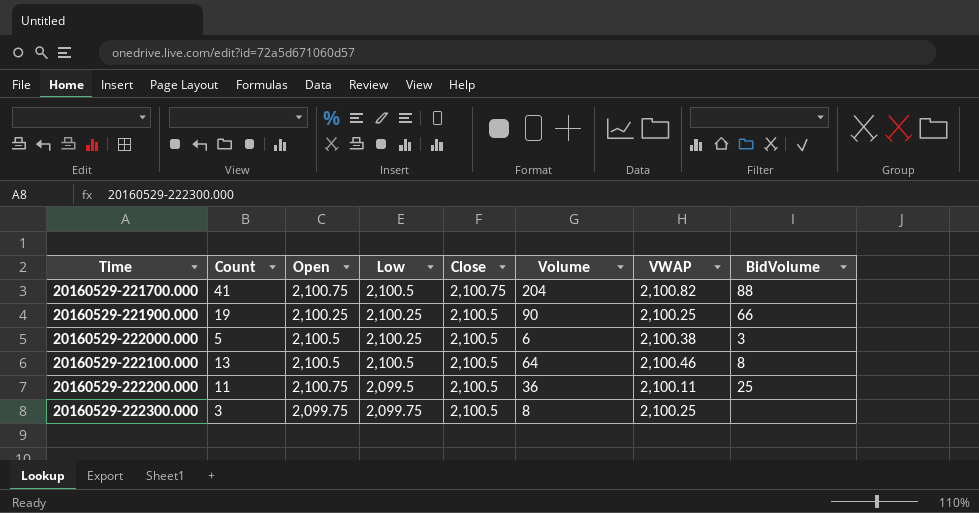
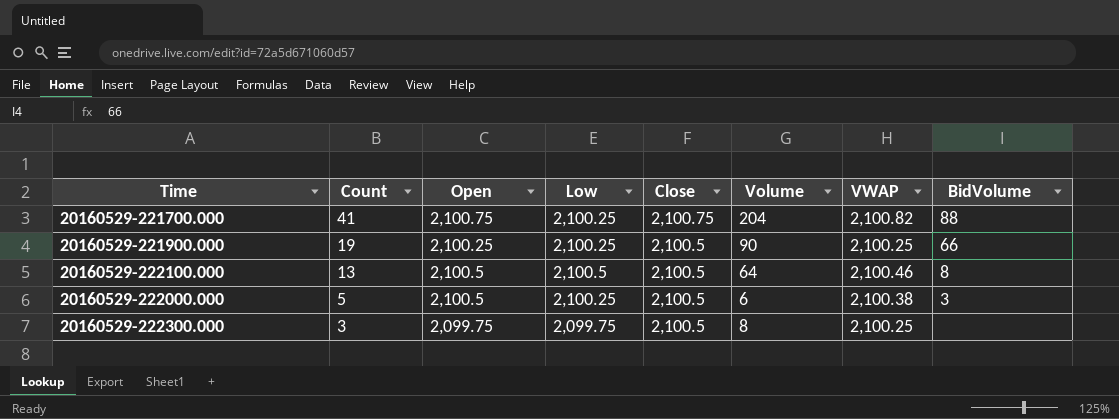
row order: Time ascending -> Count descending
row 20160529-222200.000: 11 | 2,100.75 | 2,099.5 | 2,100.5 | 36 | 2,100.11 | 25 -> none
20160529-221700.000 | Low: 2,100.5 -> 2,100.25

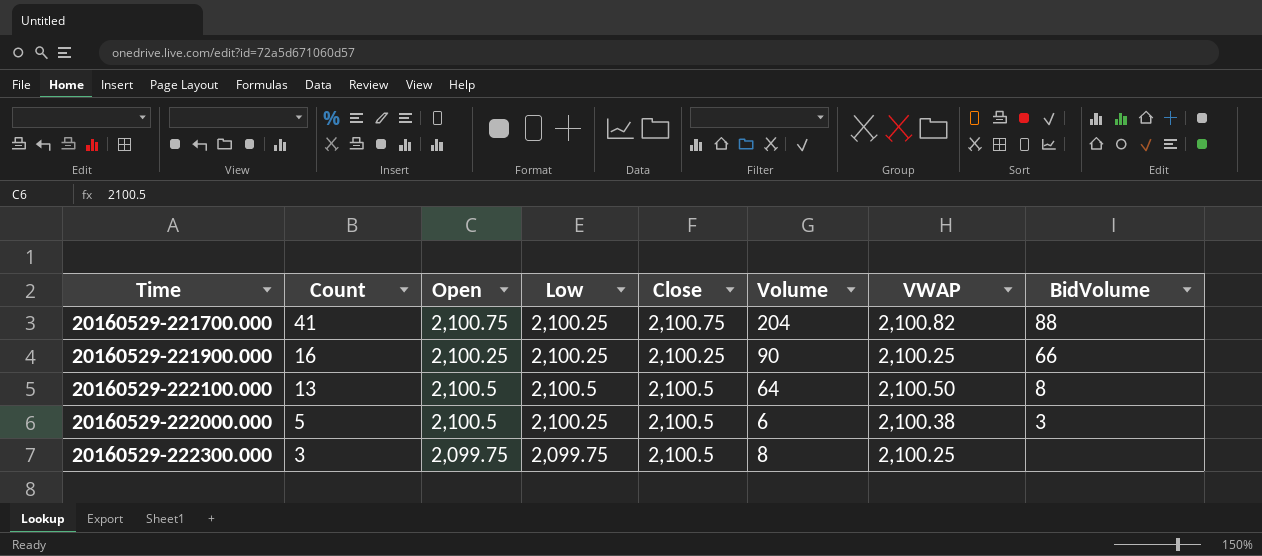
20160529-221900.000 | Count: 19 -> 16
20160529-221900.000 | Close: 2,100.5 -> 2,100.25
20160529-222100.000 | VWAP: 2,100.46 -> 2,100.50

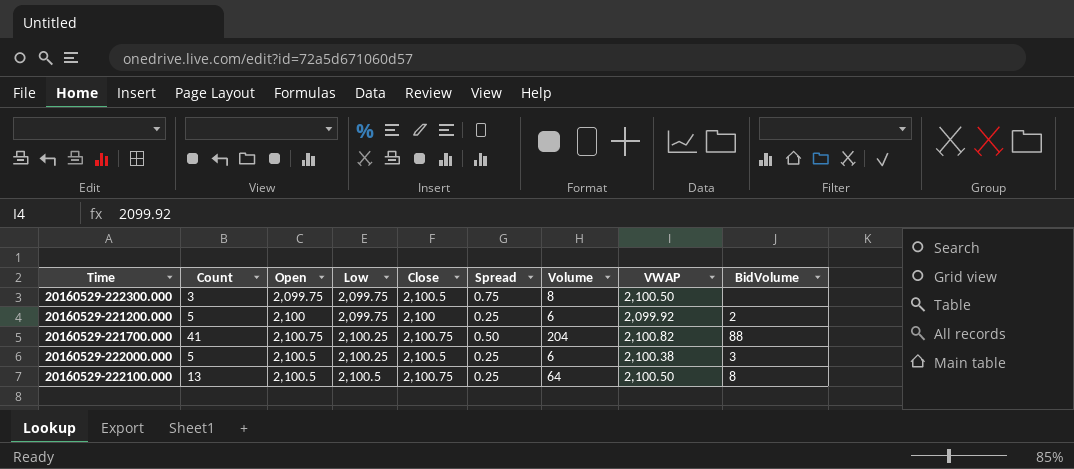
row order: Count descending -> Low ascending
column Spread | formula: none -> [Close] - [Low]
row 20160529-221900.000: 16 | 2,100.25 | 2,100.25 | 2,100.25 | 90 | 2,100.25 | 66 -> none
20160529-222300.000 | VWAP: 2,100.25 -> 2,100.50
row 20160529-221200.000: none -> 5 | 2,100 | 2,099.75 | 2,100 | 0.25 | 6 | 2,099.92 | 2
20160529-222100.000 | Close: 2,100.5 -> 2,100.75

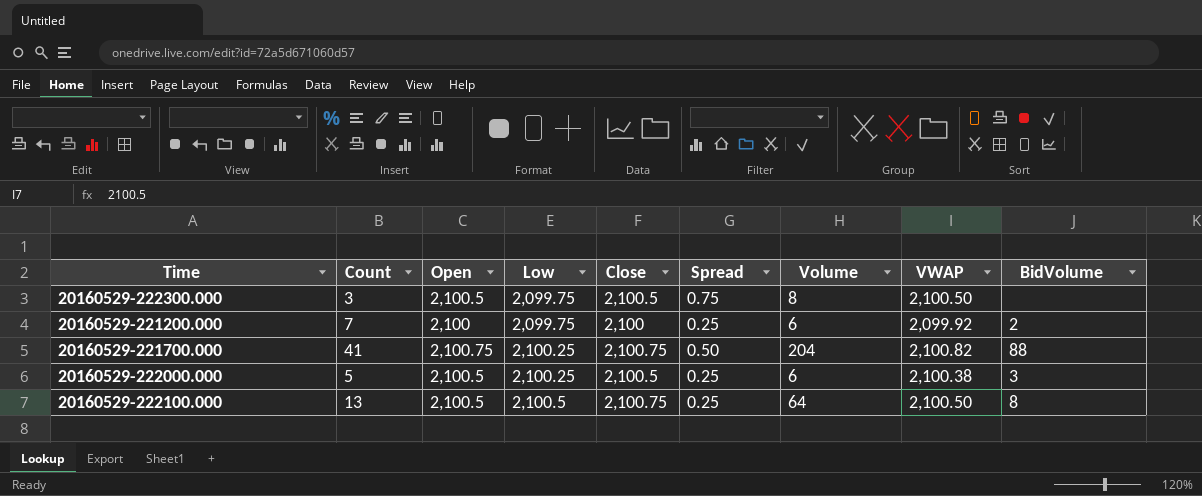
20160529-222300.000 | Open: 2,099.75 -> 2,100.5
20160529-221200.000 | Count: 5 -> 7

